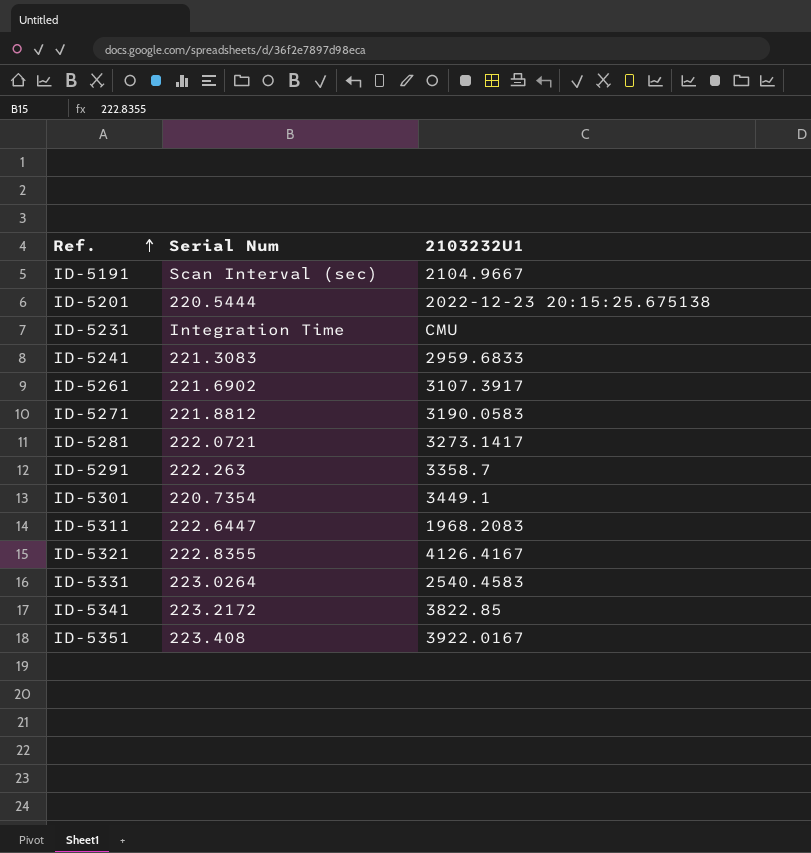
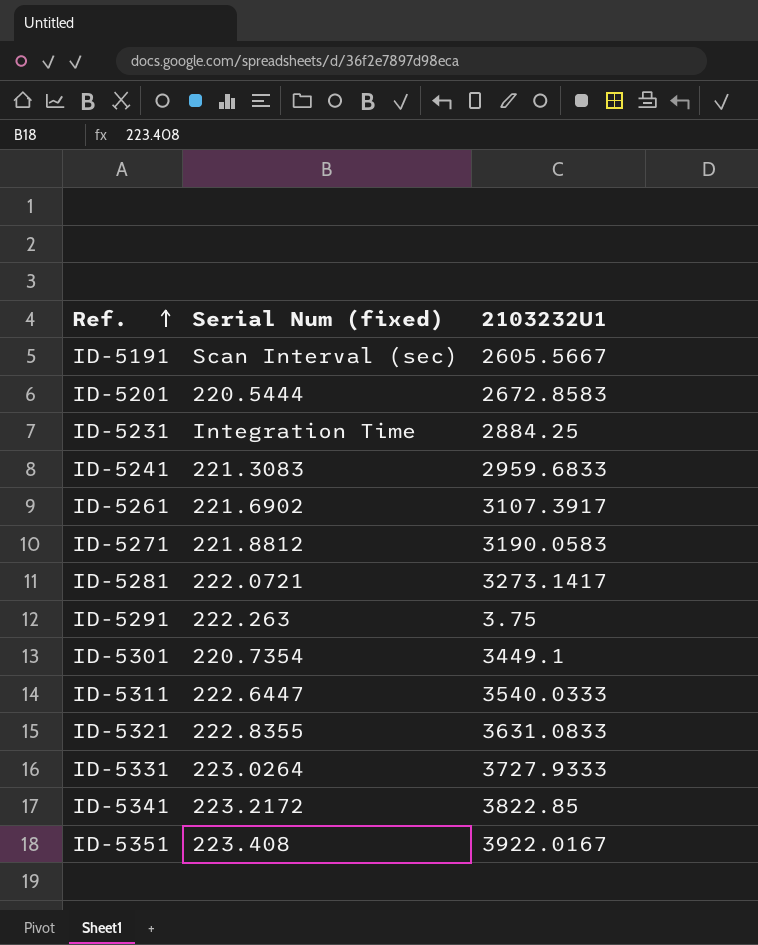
column name: Serial Num -> Serial Num (fixed)
ID-5191 | 2103232U1: 2104.9667 -> 2605.5667
ID-5201 | 2103232U1: 2022-12-23 20:15:25.675138 -> 2672.8583
ID-5231 | 2103232U1: CMU -> 2884.25
ID-5291 | 2103232U1: 3358.7 -> 3.75
ID-5311 | 2103232U1: 1968.2083 -> 3540.0333
ID-5321 | 2103232U1: 4126.4167 -> 3631.0833
ID-5331 | 2103232U1: 2540.4583 -> 3727.9333

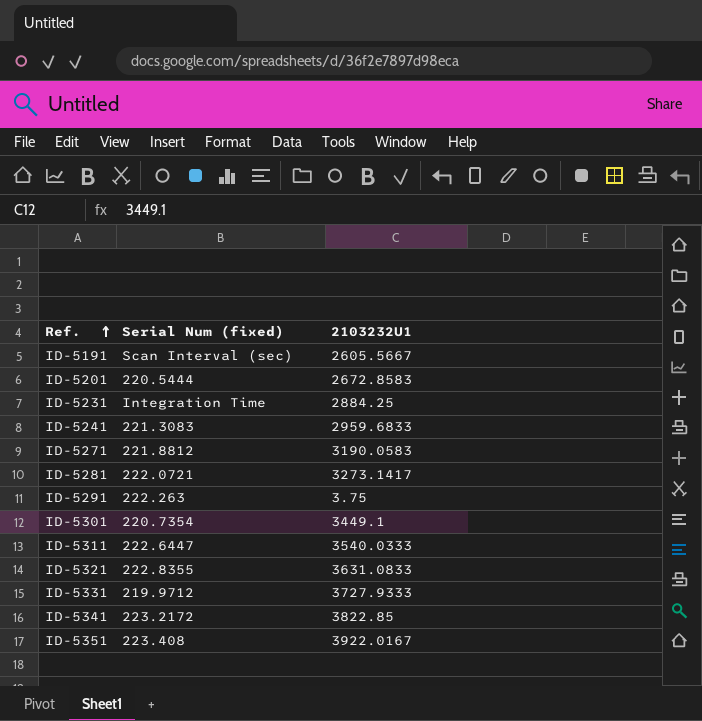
row ID-5261: 221.6902 | 3107.3917 -> none
ID-5331 | Serial Num (fixed): 223.0264 -> 219.9712

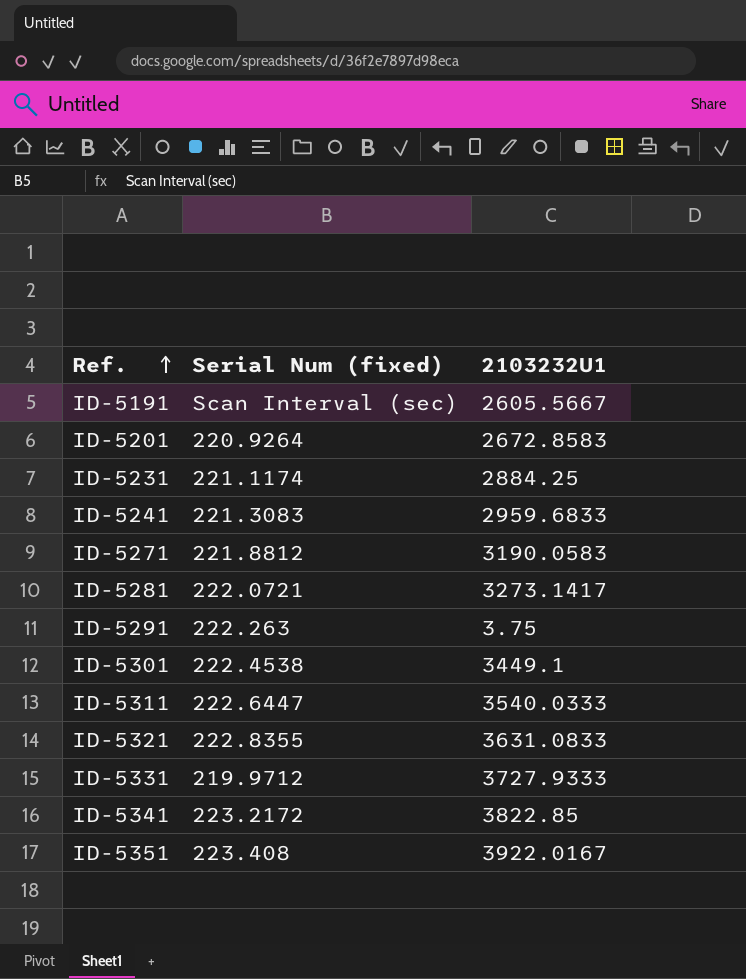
ID-5201 | Serial Num (fixed): 220.5444 -> 220.9264
ID-5231 | Serial Num (fixed): Integration Time -> 221.1174
ID-5301 | Serial Num (fixed): 220.7354 -> 222.4538

